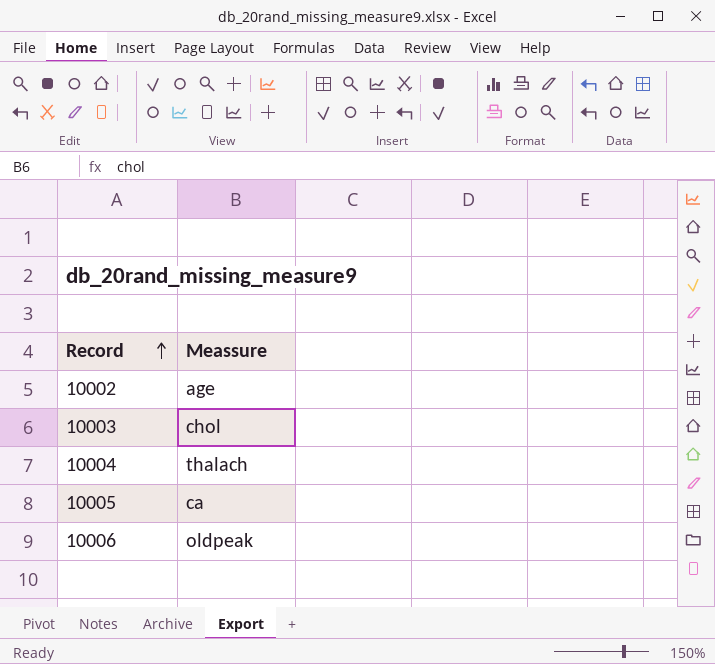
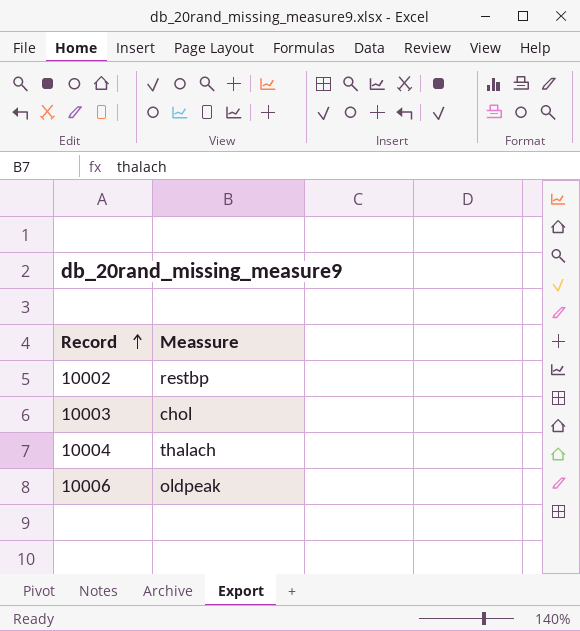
row 10005: ca -> none
10002 | Meassure: age -> restbp

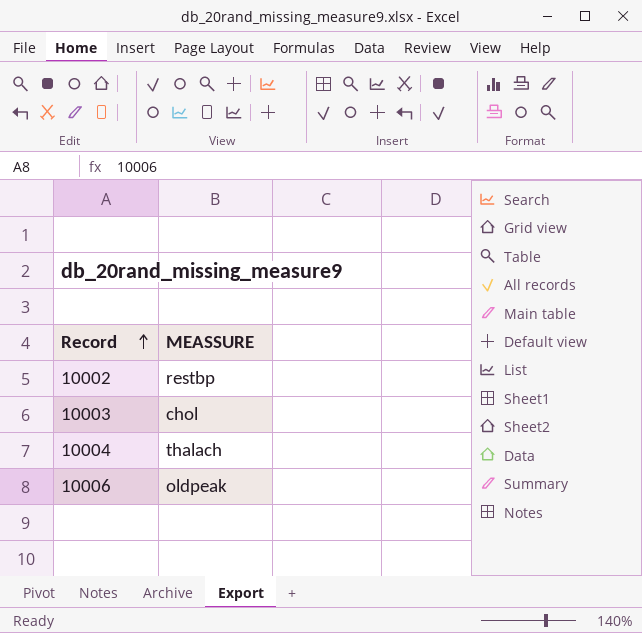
column name: Meassure -> MEASSURE

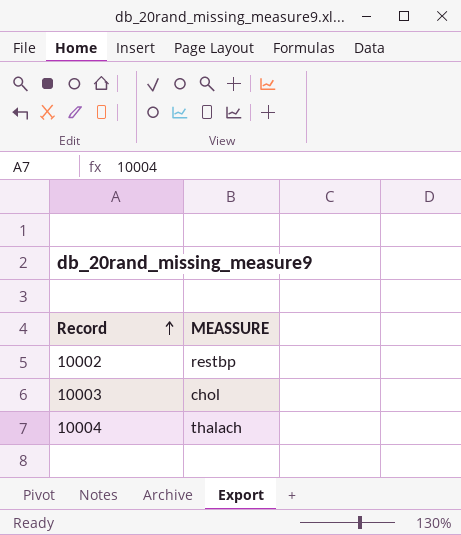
row 10006: oldpeak -> none

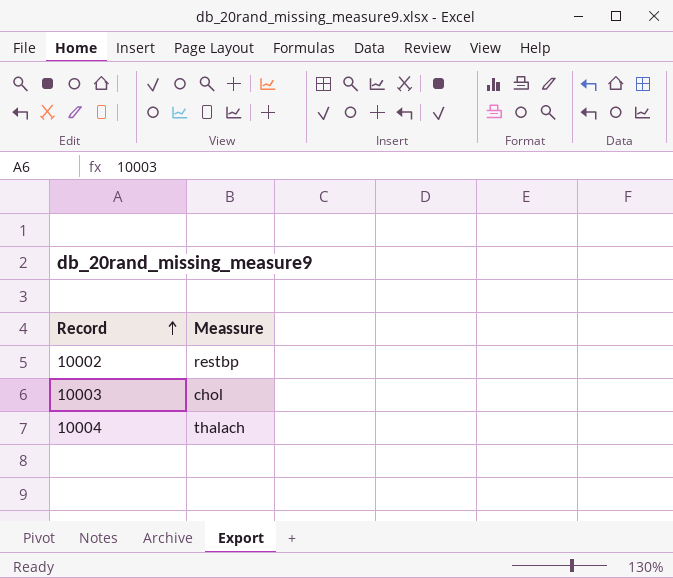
column name: MEASSURE -> Meassure

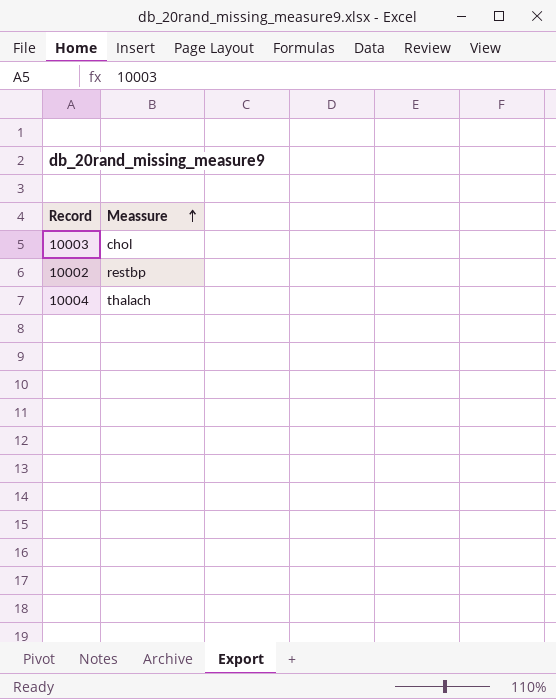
row order: Record ascending -> Meassure ascending

